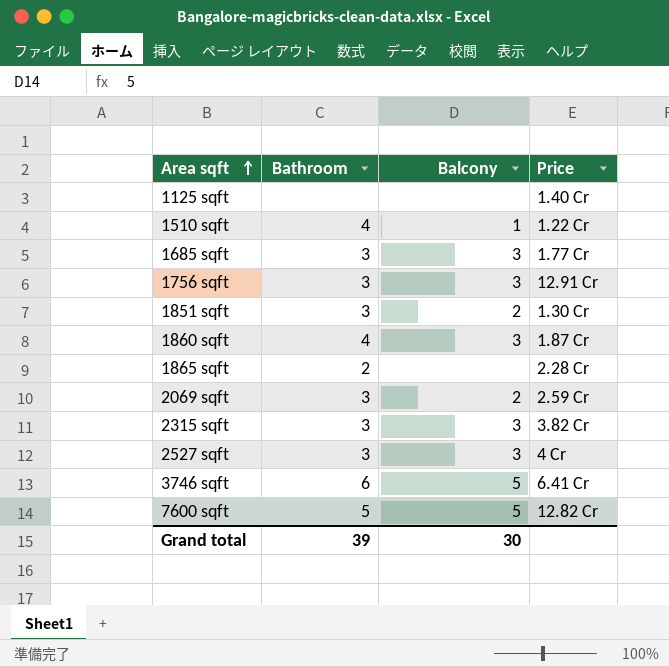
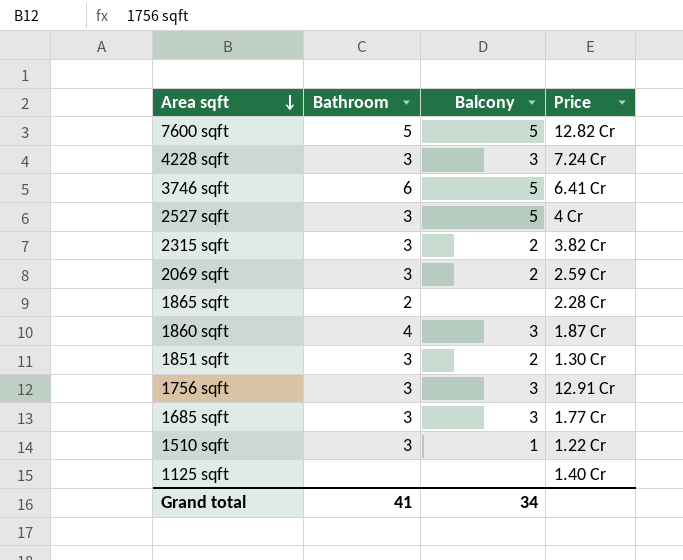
row order: Area sqft ascending -> Area sqft descending
row 4228 sqft: none -> 3 | 3 | 7.24 Cr
2527 sqft | Balcony: 3 -> 5
2315 sqft | Balcony: 3 -> 2
1510 sqft | Bathroom: 4 -> 3
Grand total | Bathroom: 39 -> 41
Grand total | Balcony: 30 -> 34

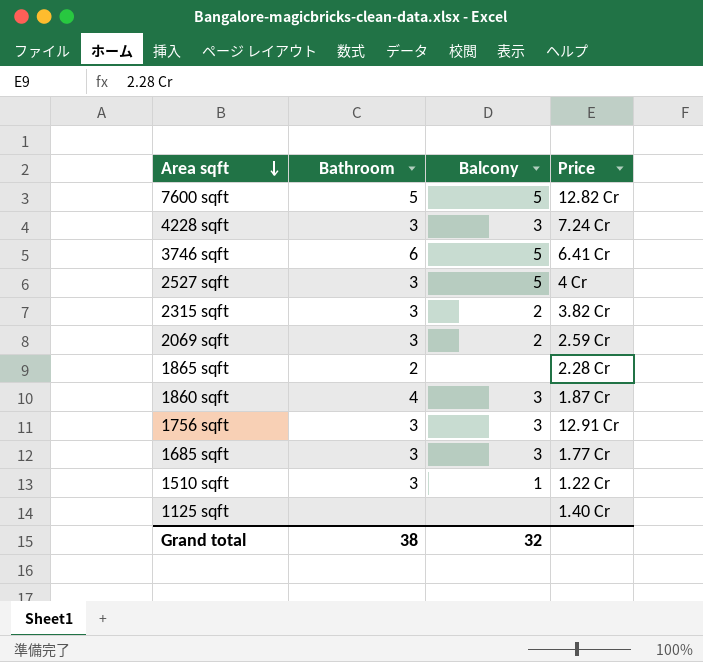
row 1851 sqft: 3 | 2 | 1.30 Cr -> none
Grand total | Bathroom: 41 -> 38
Grand total | Balcony: 34 -> 32

